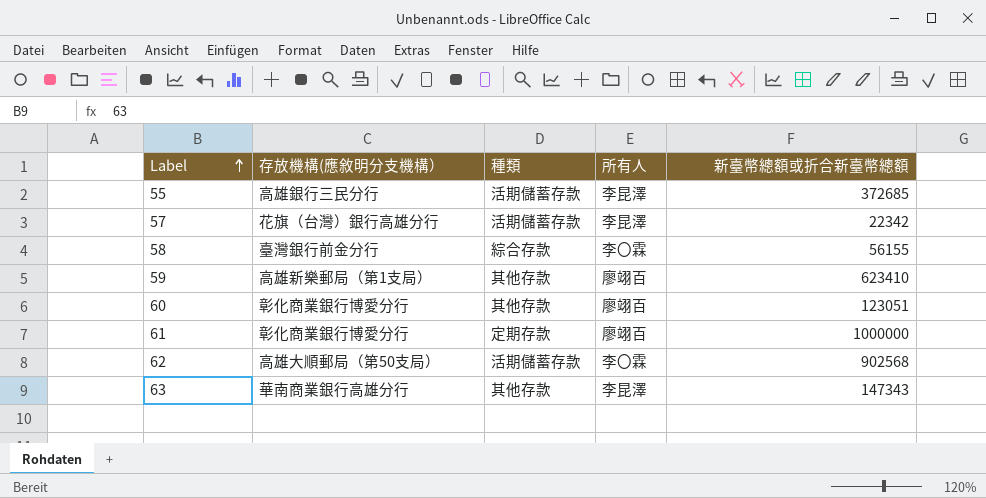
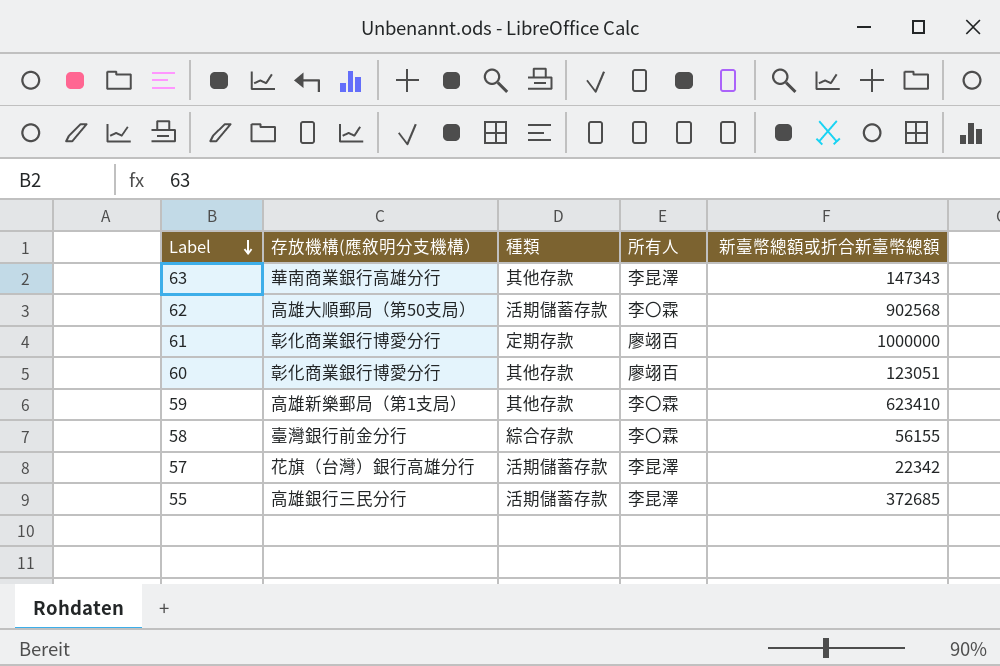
row order: Label ascending -> Label descending
59 | 所有人: 廖翊百 -> 李〇霖

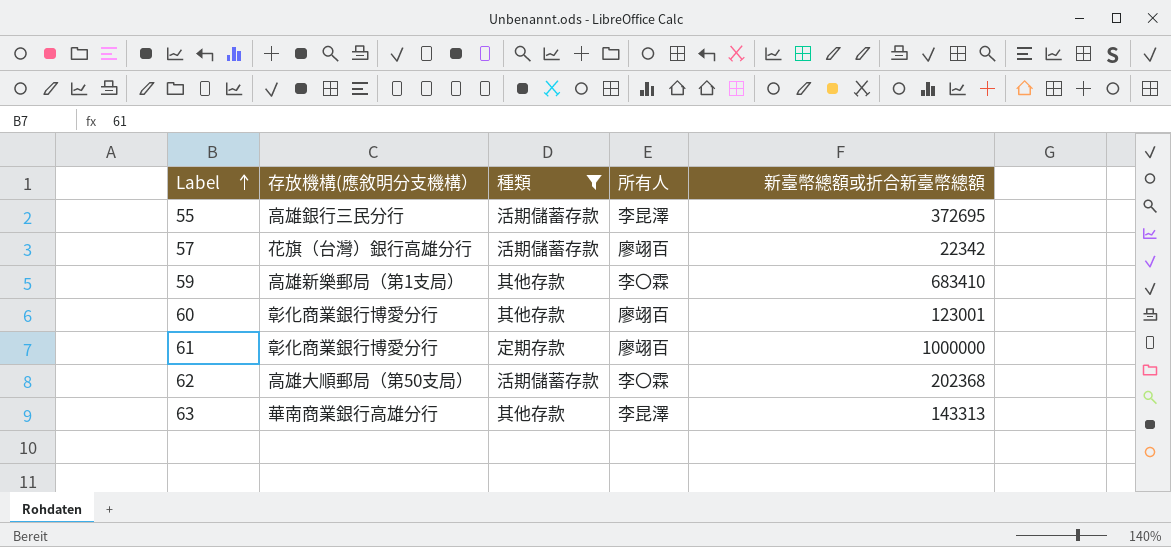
filter: none -> 種類 != 綜合存款
row order: Label descending -> Label ascending
55 | 新臺幣總額或折合新臺幣總額: 372685 -> 372695
57 | 所有人: 李昆澤 -> 廖翊百
59 | 新臺幣總額或折合新臺幣總額: 623410 -> 683410
60 | 新臺幣總額或折合新臺幣總額: 123051 -> 123001
62 | 新臺幣總額或折合新臺幣總額: 902568 -> 202368
63 | 新臺幣總額或折合新臺幣總額: 147343 -> 143313

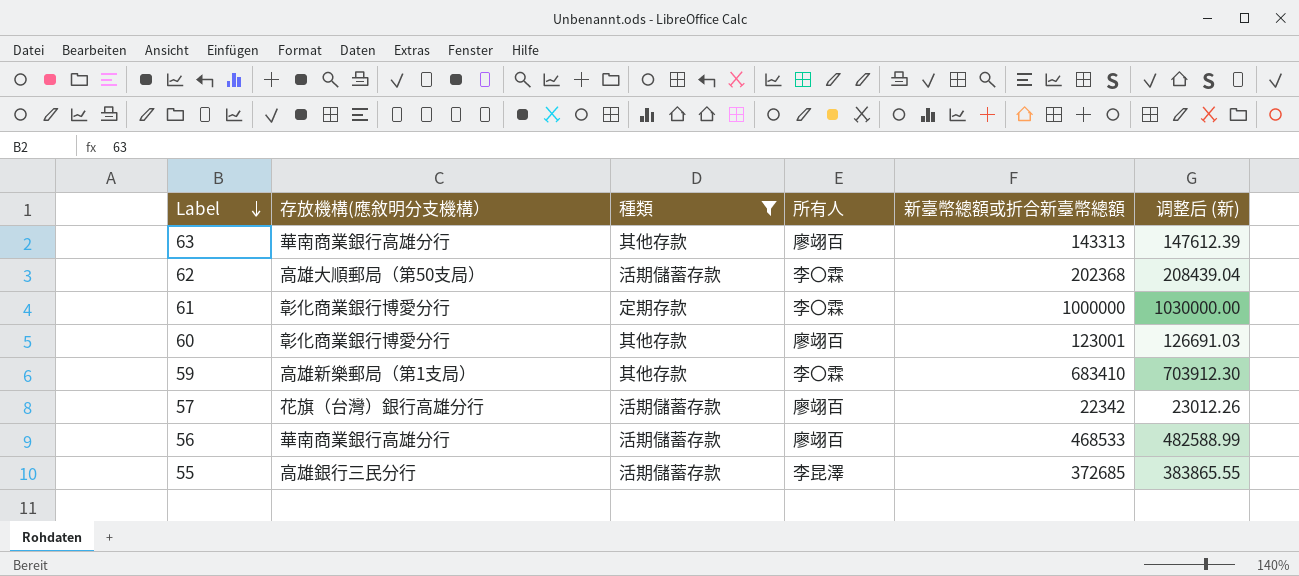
row order: Label ascending -> Label descending
column 调整后 (新) | formula: none -> [新臺幣總額或折合新臺幣總額] * 1.03
63 | 所有人: 李昆澤 -> 廖翊百
61 | 所有人: 廖翊百 -> 李〇霖
row 56: none -> 華南商業銀行高雄分行 | 活期儲蓄存款 | 廖翊百 | 468533 | 482588.99
55 | 新臺幣總額或折合新臺幣總額: 372695 -> 372685

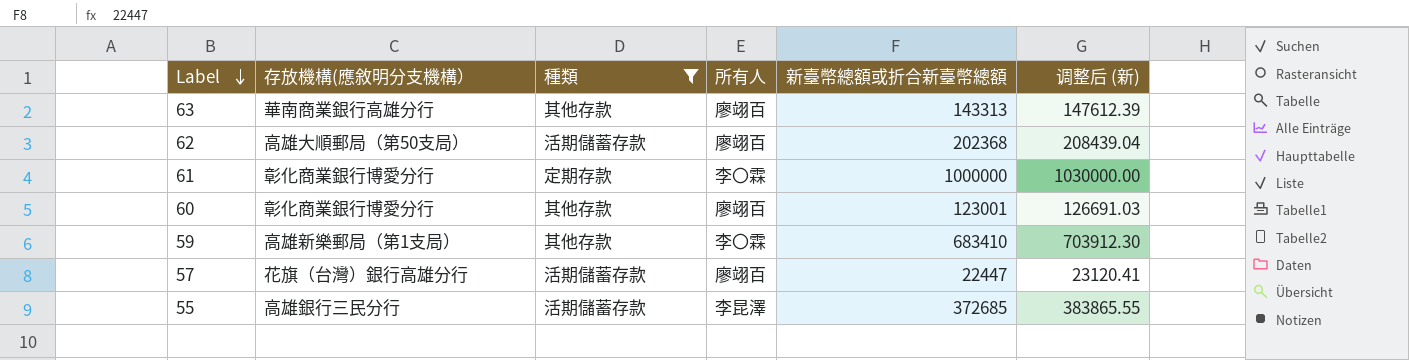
row 56: 華南商業銀行高雄分行 | 活期儲蓄存款 | 廖翊百 | 468533 | 482588.99 -> none
62 | 所有人: 李〇霖 -> 廖翊百
57 | 新臺幣總額或折合新臺幣總額: 22342 -> 22447
57 | 调整后 (新): 23012.26 -> 23120.41

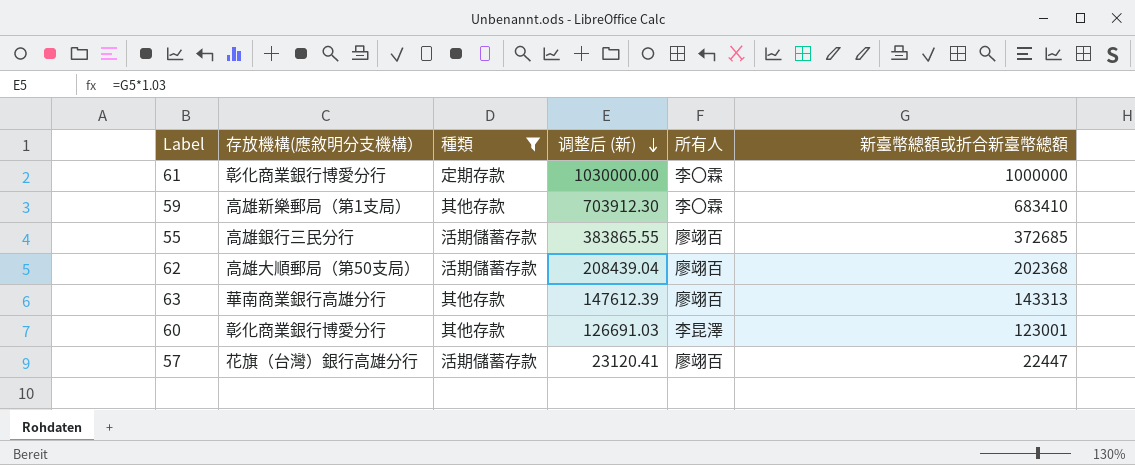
row order: Label descending -> 调整后 (新) descending
column 调整后 (新) | position: 6 -> 4
55 | 所有人: 李昆澤 -> 廖翊百
60 | 所有人: 廖翊百 -> 李昆澤

